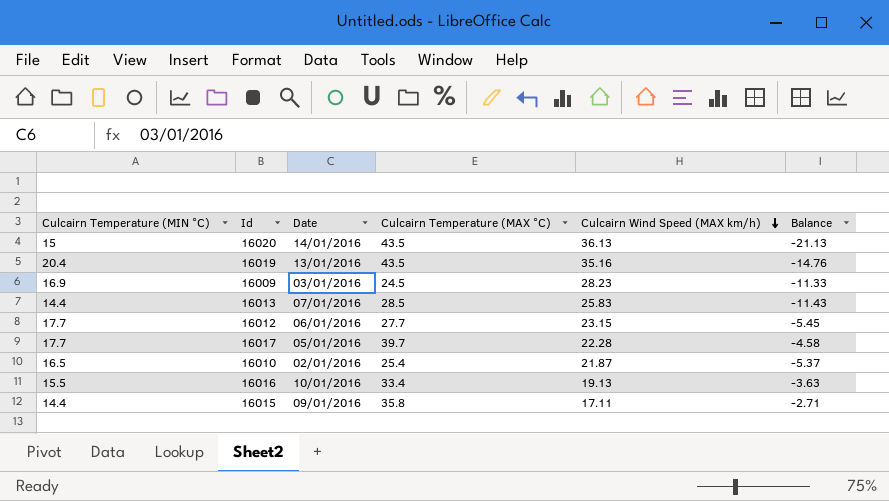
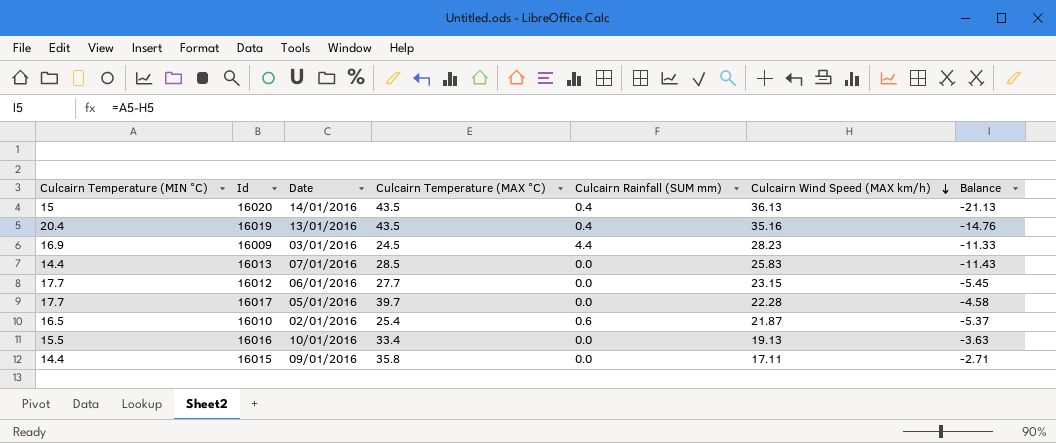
column Culcairn Rainfall (SUM mm) | position: none -> 5

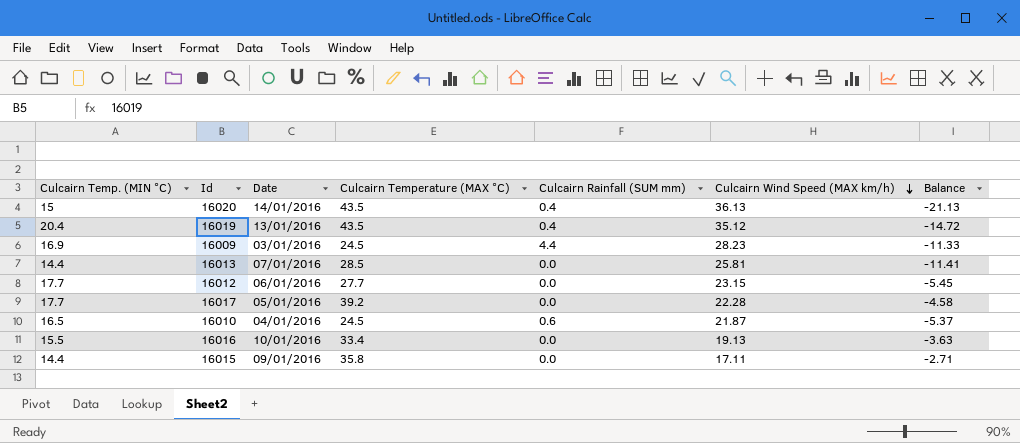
column name: Culcairn Temperature (MIN °C) -> Culcairn Temp. (MIN °C)
16019 | Culcairn Wind Speed (MAX km/h): 35.16 -> 35.12
16019 | Balance: -14.76 -> -14.72
16013 | Culcairn Wind Speed (MAX km/h): 25.83 -> 25.81
16013 | Balance: -11.43 -> -11.41
16017 | Culcairn Temperature (MAX °C): 39.7 -> 39.2
16010 | Date: 02/01/2016 -> 04/01/2016
16010 | Culcairn Temperature (MAX °C): 25.4 -> 24.5

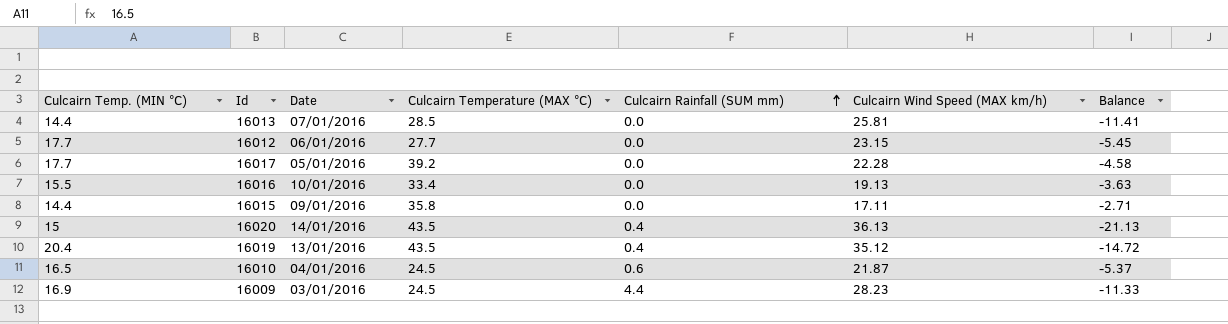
row order: Culcairn Wind Speed (MAX km/h) descending -> Culcairn Rainfall (SUM mm) ascending

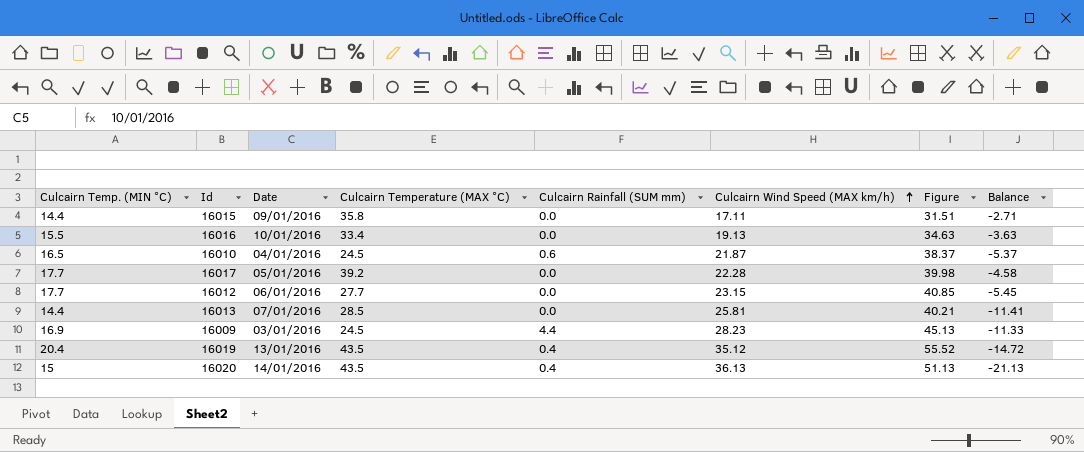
row order: Culcairn Rainfall (SUM mm) ascending -> Culcairn Wind Speed (MAX km/h) ascending
column Figure | formula: none -> [Culcairn Temp. (MIN °C)] + [Culcairn Wind Speed (MAX km/h)]

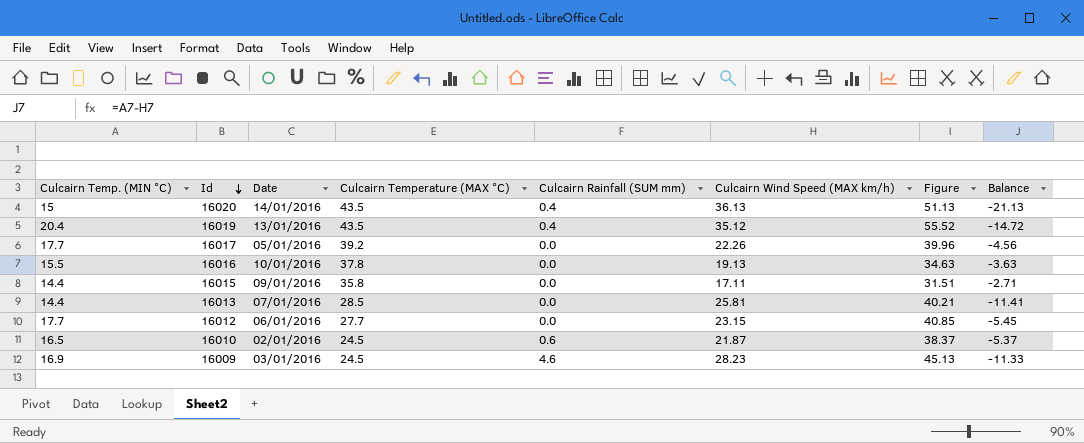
row order: Culcairn Wind Speed (MAX km/h) ascending -> Id descending
16017 | Culcairn Wind Speed (MAX km/h): 22.28 -> 22.26
16017 | Figure: 39.98 -> 39.96
16017 | Balance: -4.58 -> -4.56
16016 | Culcairn Temperature (MAX °C): 33.4 -> 37.8
16010 | Date: 04/01/2016 -> 02/01/2016
16009 | Culcairn Rainfall (SUM mm): 4.4 -> 4.6

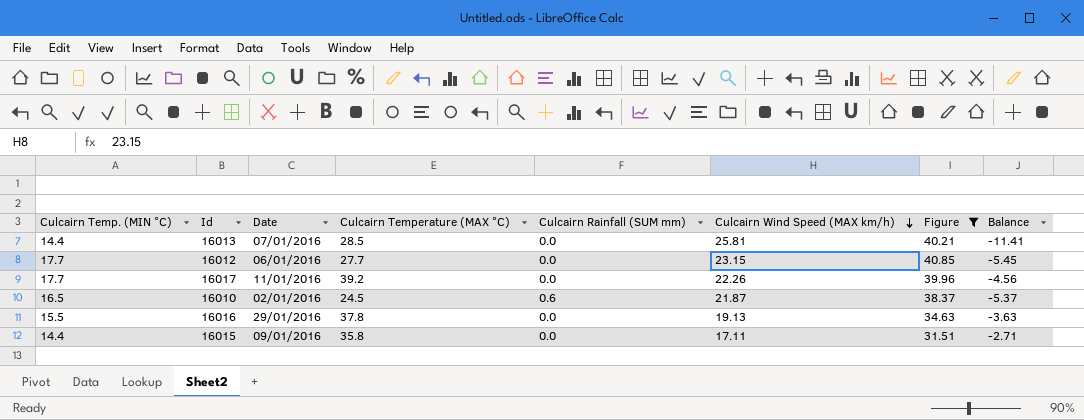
filter: none -> Figure <= 40.85
row order: Id descending -> Culcairn Wind Speed (MAX km/h) descending
16017 | Date: 05/01/2016 -> 11/01/2016
16016 | Date: 10/01/2016 -> 29/01/2016

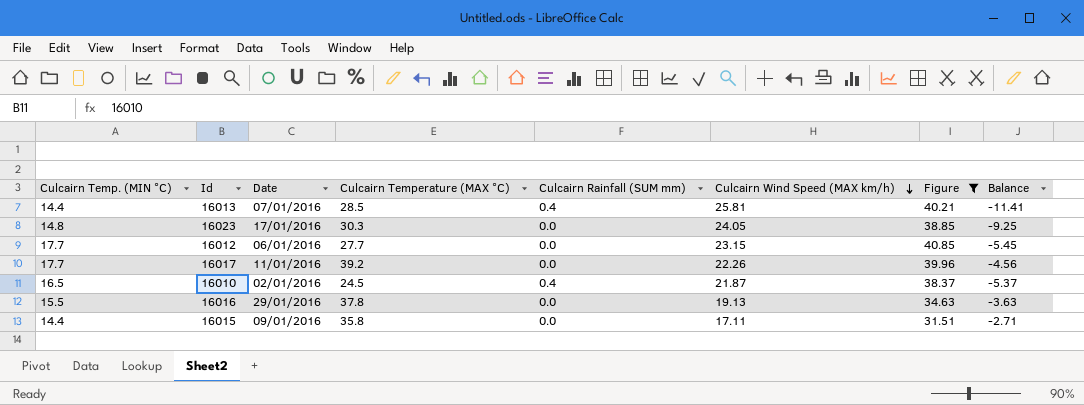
16013 | Culcairn Rainfall (SUM mm): 0.0 -> 0.4
row 16023: none -> 14.8 | 17/01/2016 | 30.3 | 0.0 | 24.05 | 38.85 | -9.25
16010 | Culcairn Rainfall (SUM mm): 0.6 -> 0.4

